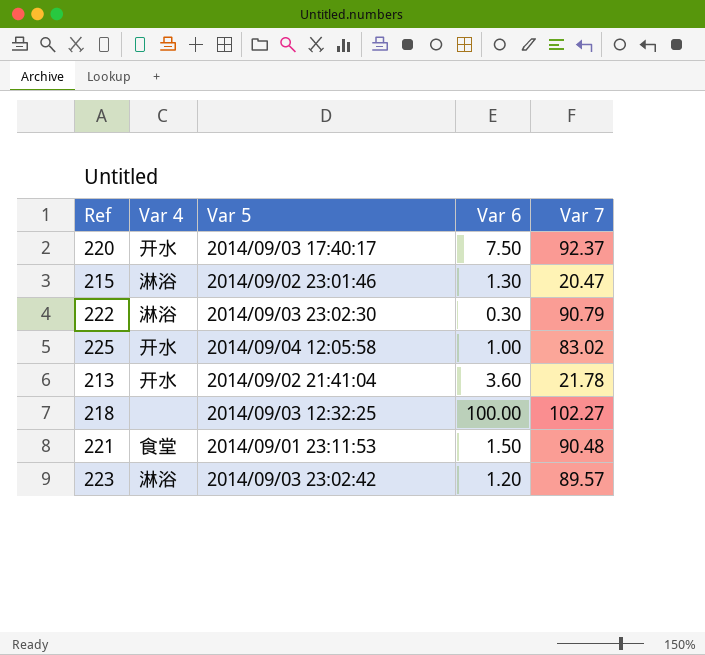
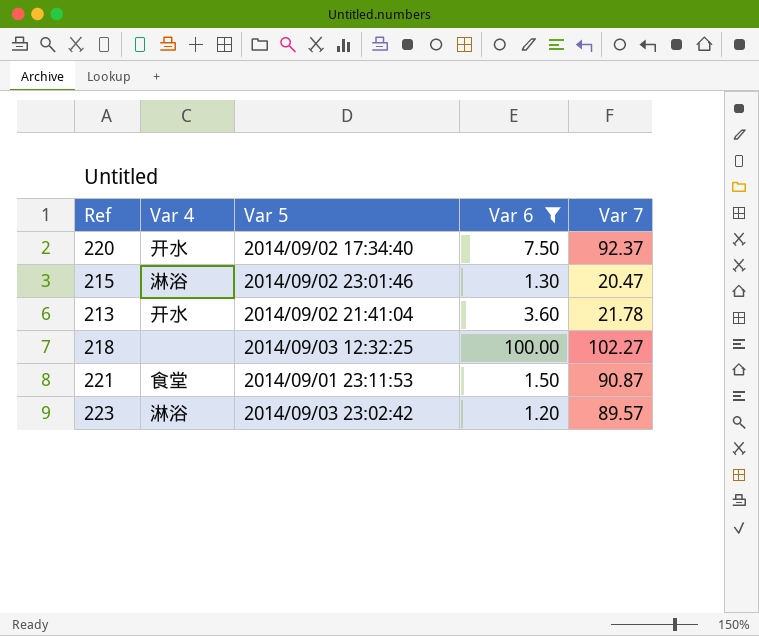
filter: none -> Var 6 >= 1.20
220 | Var 5: 2014/09/03 17:40:17 -> 2014/09/02 17:34:40
221 | Var 7: 90.48 -> 90.87

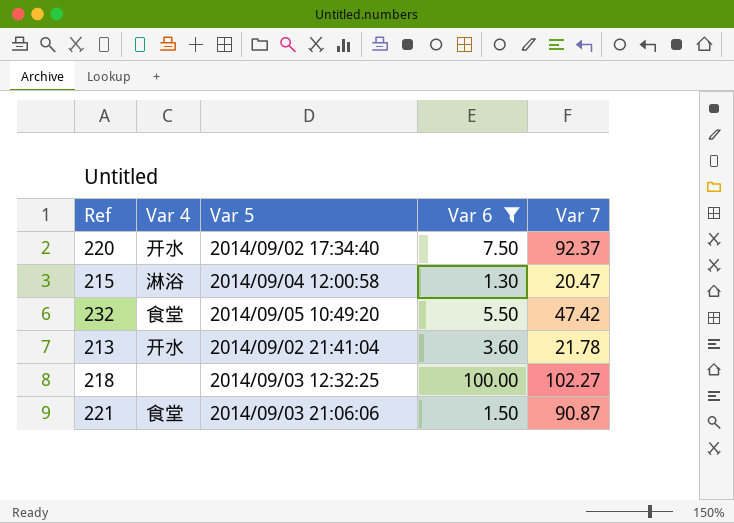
row 223: 淋浴 | 2014/09/03 23:02:42 | 1.20 | 89.57 -> none
215 | Var 5: 2014/09/02 23:01:46 -> 2014/09/04 12:00:58
row 232: none -> 食堂 | 2014/09/05 10:49:20 | 5.50 | 47.42
221 | Var 5: 2014/09/01 23:11:53 -> 2014/09/03 21:06:06

